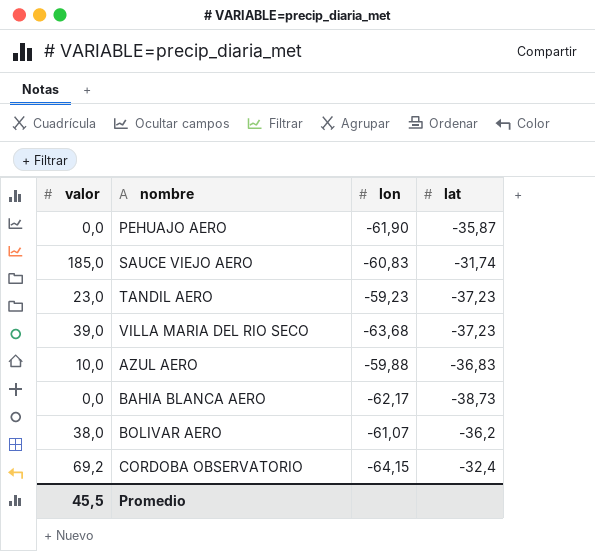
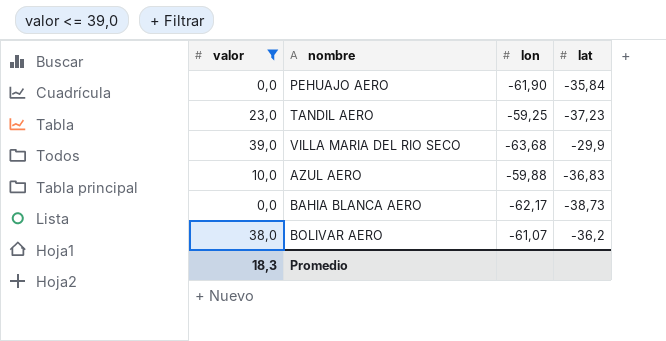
filter: none -> valor <= 39,0
PEHUAJO AERO | lat: -35,87 -> -35,84
TANDIL AERO | lon: -59,23 -> -59,25
VILLA MARIA DEL RIO SECO | lat: -37,23 -> -29,9
Promedio | valor: 45,5 -> 18,3

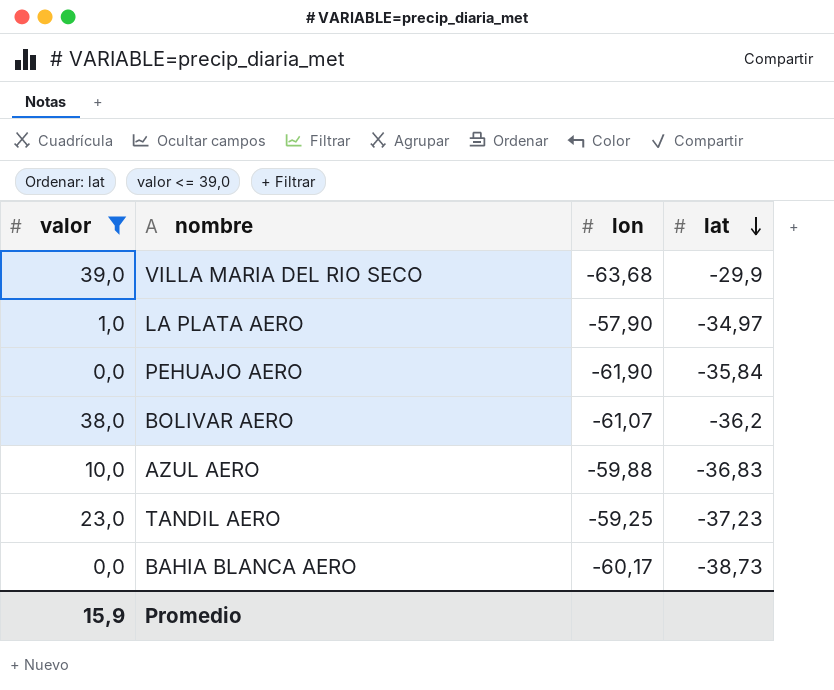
row order: none -> lat descending
row LA PLATA AERO: none -> 1,0 | -57,90 | -34,97
BAHIA BLANCA AERO | lon: -62,17 -> -60,17
Promedio | valor: 18,3 -> 15,9

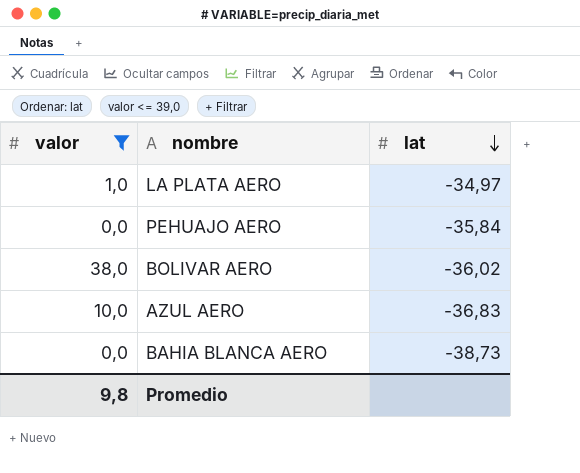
column lon | position: 3 -> none
row VILLA MARIA DEL RIO SECO: 39,0 | -63,68 | -29,9 -> none
row TANDIL AERO: 23,0 | -59,25 | -37,23 -> none
BOLIVAR AERO | lat: -36,2 -> -36,02
Promedio | valor: 15,9 -> 9,8

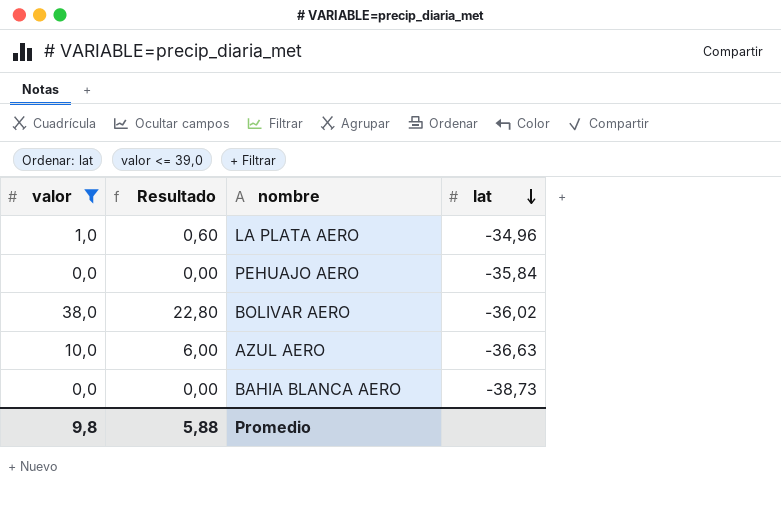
column Resultado | formula: none -> [valor] * 0,6
LA PLATA AERO | lat: -34,97 -> -34,96
AZUL AERO | lat: -36,83 -> -36,63

